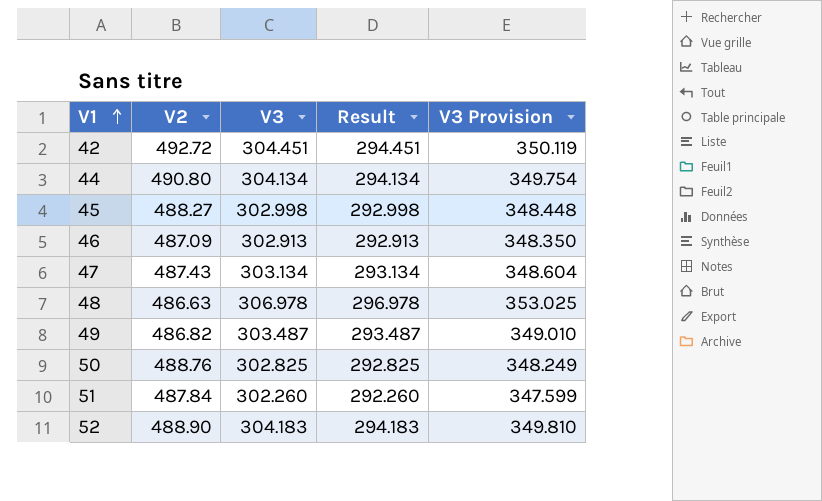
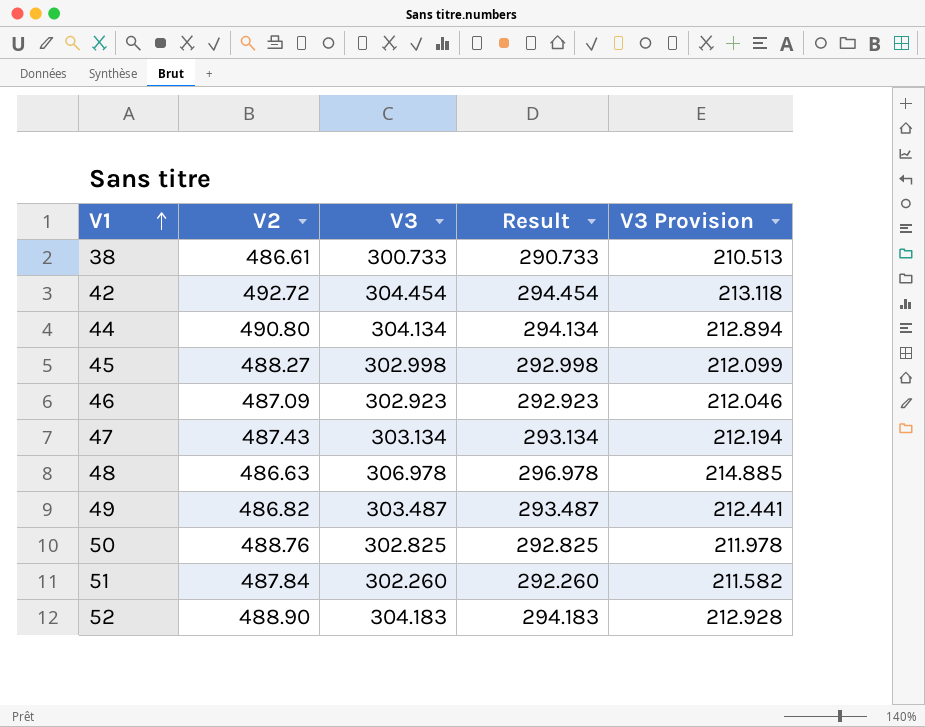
column V3 Provision | formula: [V3] * 1.15 -> [V3] * 0.7
row 38: none -> 486.61 | 300.733 | 290.733 | 210.513
42 | V3: 304.451 -> 304.454
42 | Result: 294.451 -> 294.454
46 | V3: 302.913 -> 302.923
46 | Result: 292.913 -> 292.923

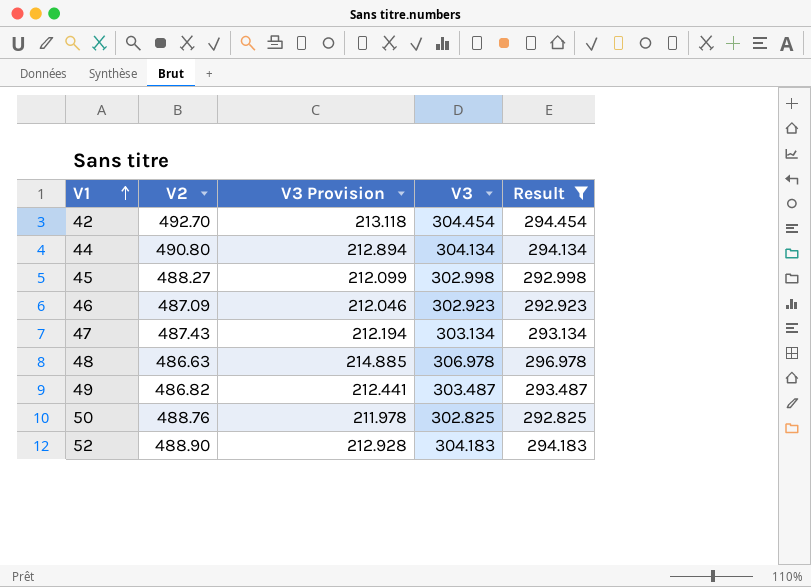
filter: none -> Result >= 292.825
column V3 Provision | position: 5 -> 3
42 | V2: 492.72 -> 492.70

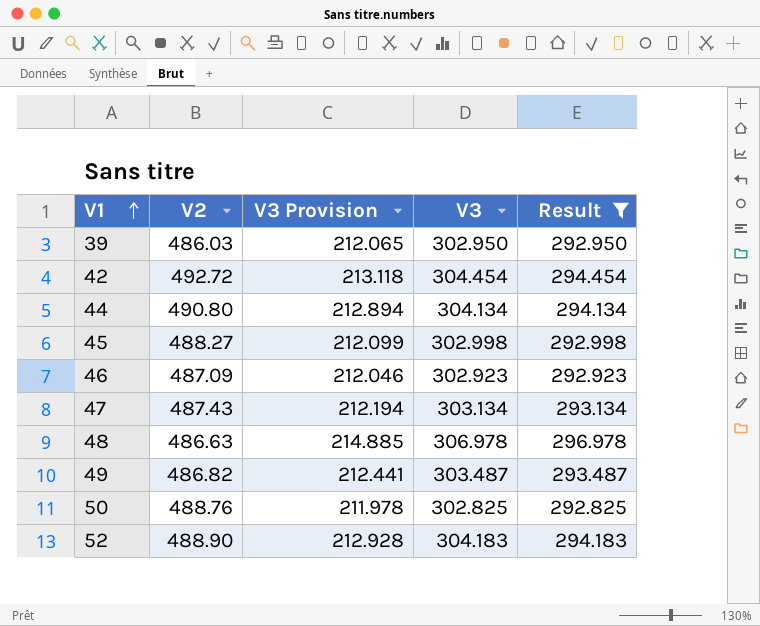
row 39: none -> 486.03 | 212.065 | 302.950 | 292.950
42 | V2: 492.70 -> 492.72

